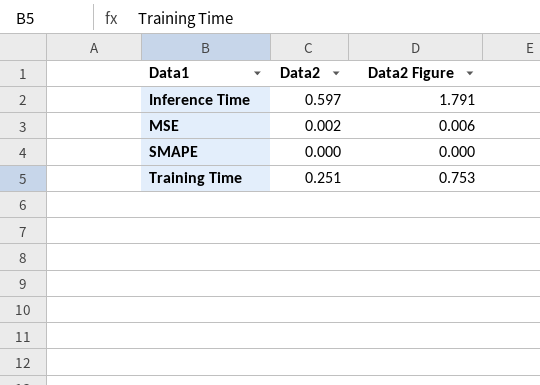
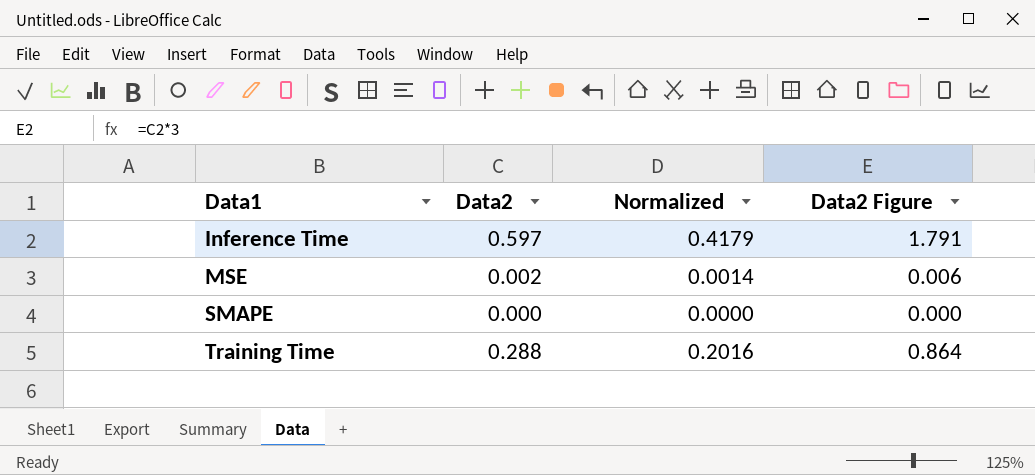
column Normalized | formula: none -> [Data2] * 0.7
Training Time | Data2: 0.251 -> 0.288
Training Time | Data2 Figure: 0.753 -> 0.864

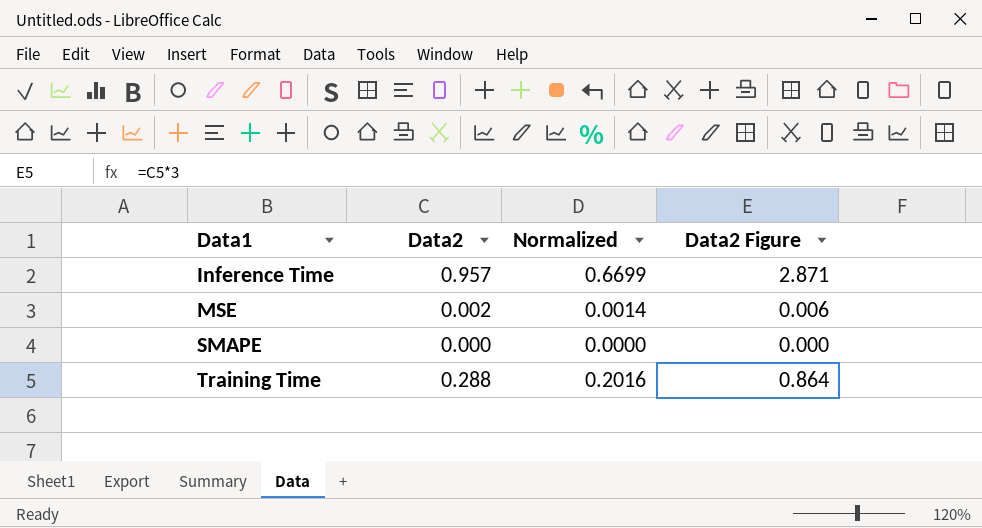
Inference Time | Data2: 0.597 -> 0.957
Inference Time | Normalized: 0.4179 -> 0.6699
Inference Time | Data2 Figure: 1.791 -> 2.871

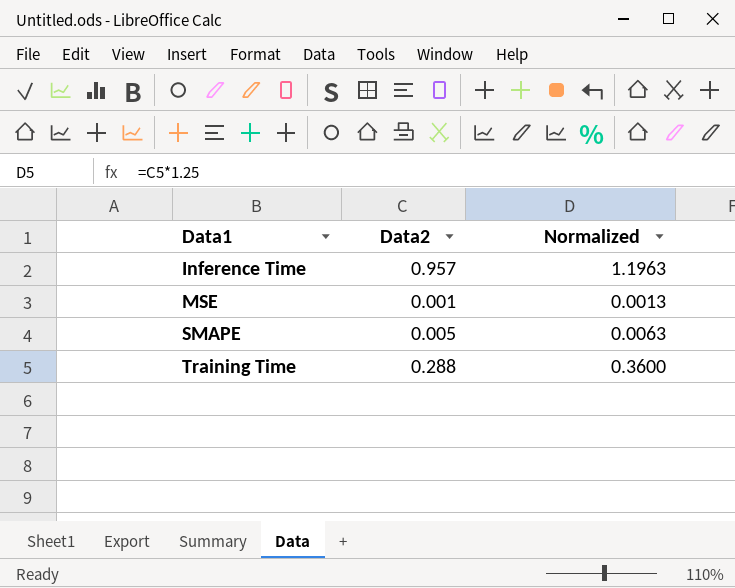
column Data2 Figure | formula: [Data2] * 3 -> none
column Normalized | formula: [Data2] * 0.7 -> [Data2] * 1.25
MSE | Data2: 0.002 -> 0.001
SMAPE | Data2: 0.000 -> 0.005

